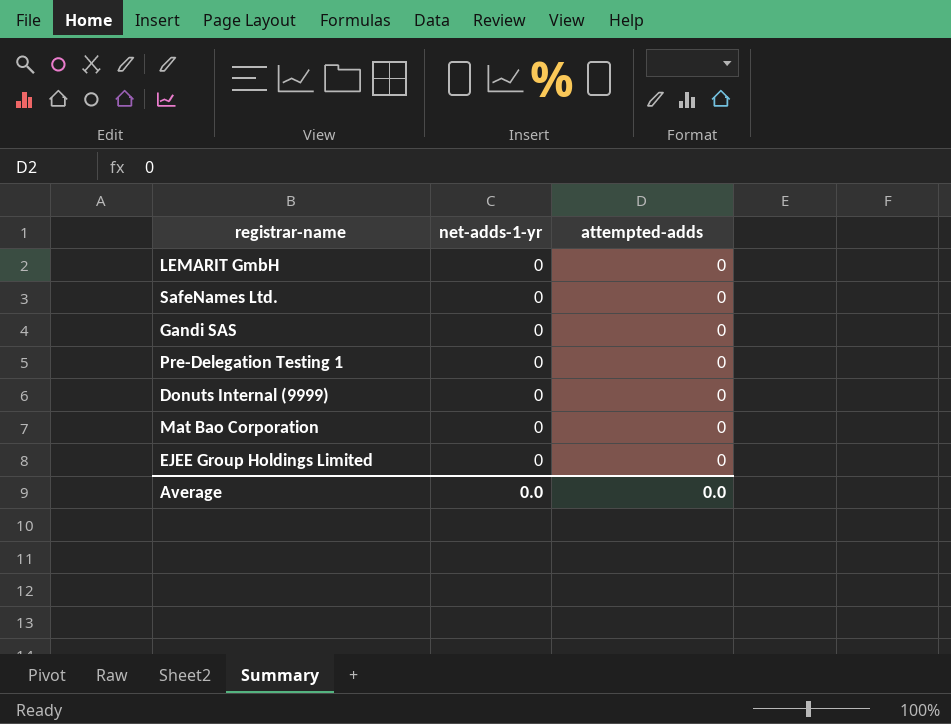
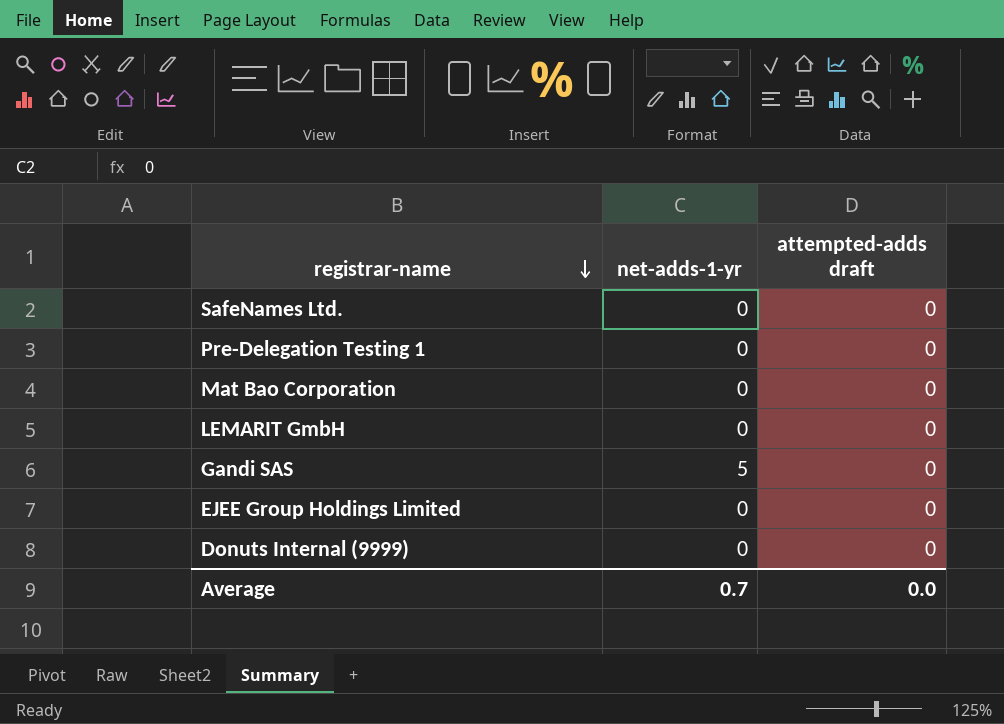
row order: none -> registrar-name descending
column name: attempted-adds -> attempted-adds draft
Gandi SAS | net-adds-1-yr: 0 -> 5
Average | net-adds-1-yr: 0.0 -> 0.7

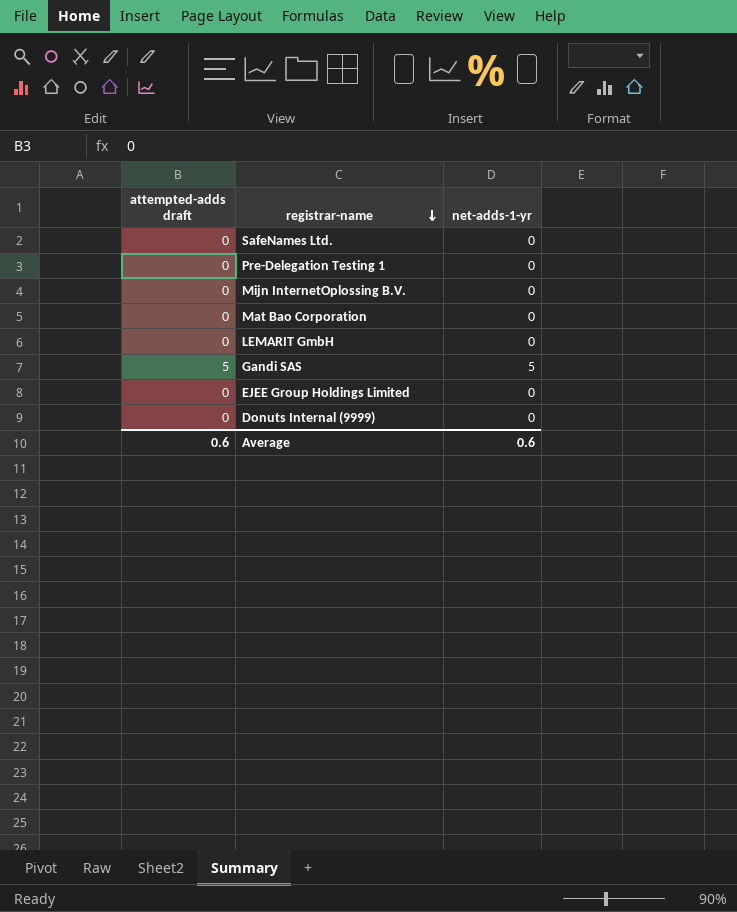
column attempted-adds draft | position: 3 -> 1
row Mijn InternetOplossing B.V.: none -> 0 | 0
Gandi SAS | attempted-adds draft: 0 -> 5
Average | attempted-adds draft: 0.0 -> 0.6
Average | net-adds-1-yr: 0.7 -> 0.6

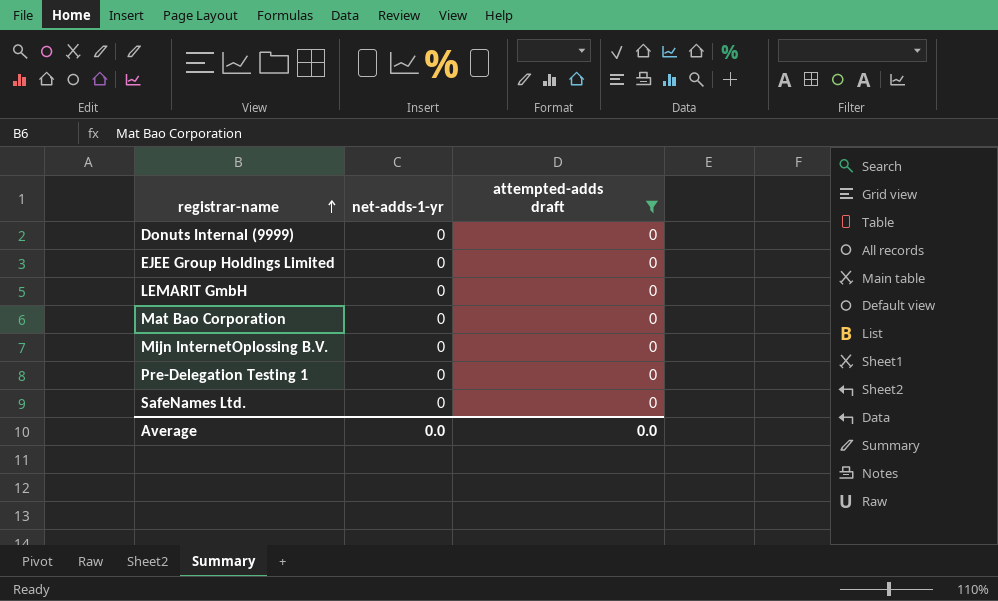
filter: none -> attempted-adds draft = 0
row order: registrar-name descending -> registrar-name ascending
column attempted-adds draft | position: 1 -> 3
Average | net-adds-1-yr: 0.6 -> 0.0
Average | attempted-adds draft: 0.6 -> 0.0

